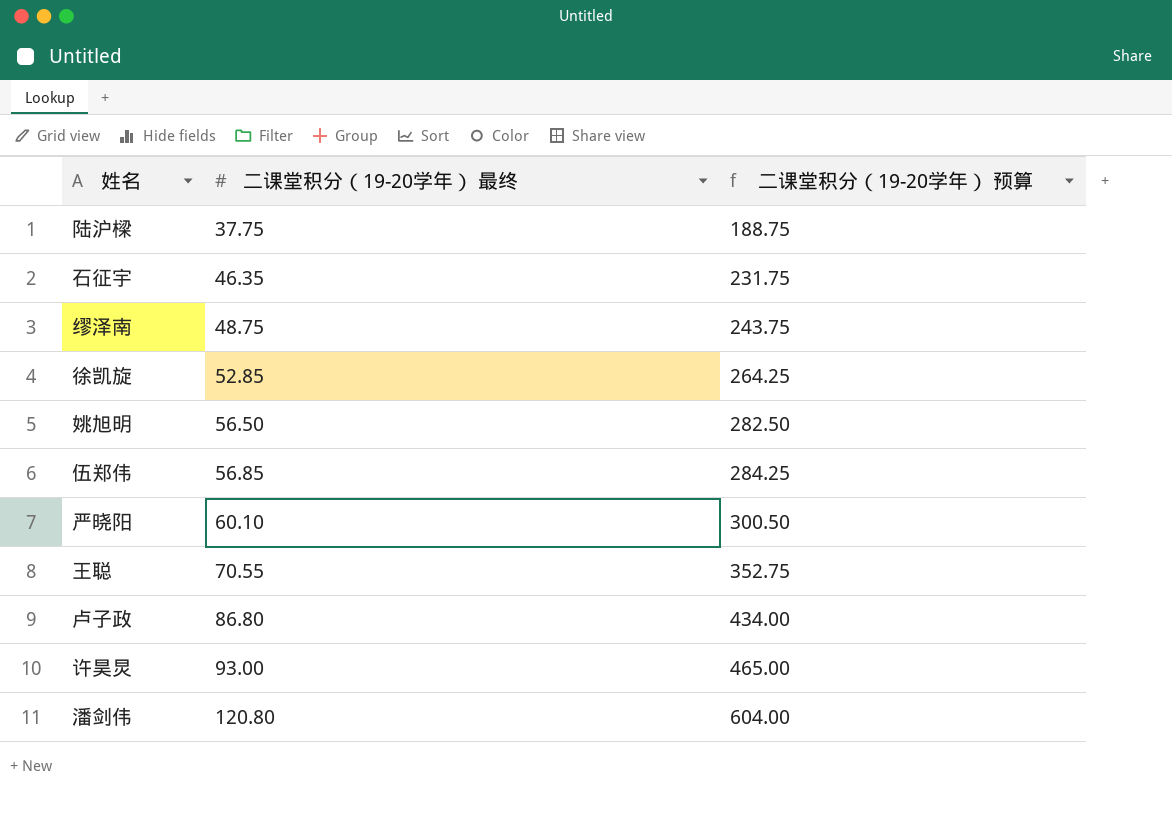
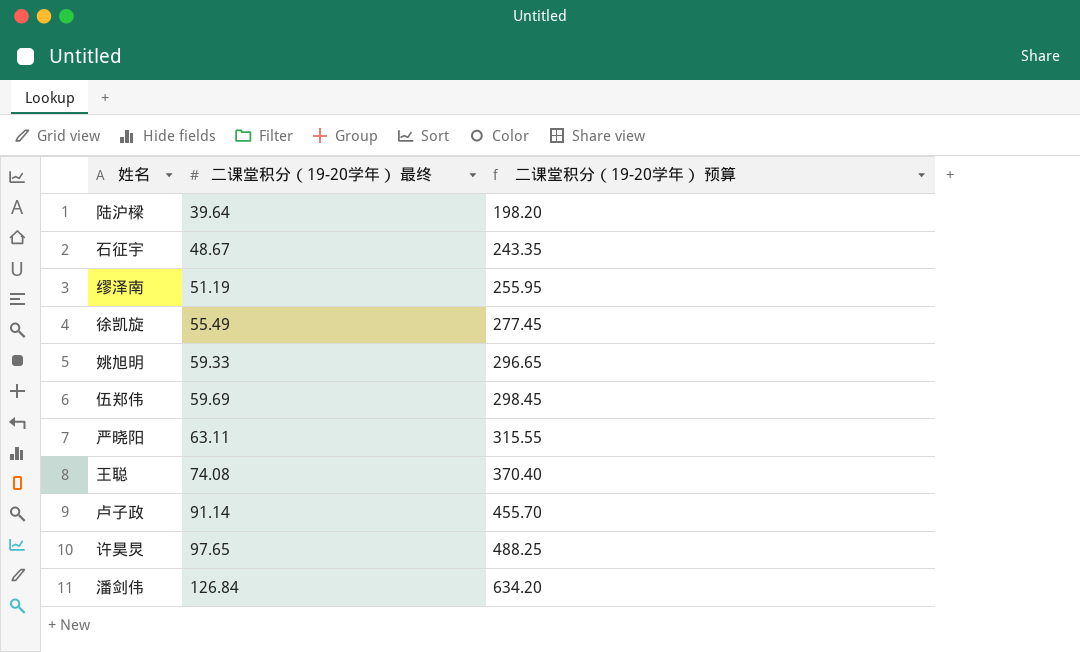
陆沪樑 | 二课堂积分（19-20学年） 最终: 37.75 -> 39.64
陆沪樑 | 二课堂积分（19-20学年） 预算: 188.75 -> 198.20
石征宇 | 二课堂积分（19-20学年） 最终: 46.35 -> 48.67
石征宇 | 二课堂积分（19-20学年） 预算: 231.75 -> 243.35
缪泽南 | 二课堂积分（19-20学年） 最终: 48.75 -> 51.19
缪泽南 | 二课堂积分（19-20学年） 预算: 243.75 -> 255.95
徐凯旋 | 二课堂积分（19-20学年） 最终: 52.85 -> 55.49
徐凯旋 | 二课堂积分（19-20学年） 预算: 264.25 -> 277.45
姚旭明 | 二课堂积分（19-20学年） 最终: 56.50 -> 59.33
姚旭明 | 二课堂积分（19-20学年） 预算: 282.50 -> 296.65
伍郑伟 | 二课堂积分（19-20学年） 最终: 56.85 -> 59.69
伍郑伟 | 二课堂积分（19-20学年） 预算: 284.25 -> 298.45
严晓阳 | 二课堂积分（19-20学年） 最终: 60.10 -> 63.11
严晓阳 | 二课堂积分（19-20学年） 预算: 300.50 -> 315.55
王聪 | 二课堂积分（19-20学年） 最终: 70.55 -> 74.08
王聪 | 二课堂积分（19-20学年） 预算: 352.75 -> 370.40
卢子政 | 二课堂积分（19-20学年） 最终: 86.80 -> 91.14
卢子政 | 二课堂积分（19-20学年） 预算: 434.00 -> 455.70
许昊炅 | 二课堂积分（19-20学年） 最终: 93.00 -> 97.65
许昊炅 | 二课堂积分（19-20学年） 预算: 465.00 -> 488.25
潘剑伟 | 二课堂积分（19-20学年） 最终: 120.80 -> 126.84
潘剑伟 | 二课堂积分（19-20学年） 预算: 604.00 -> 634.20

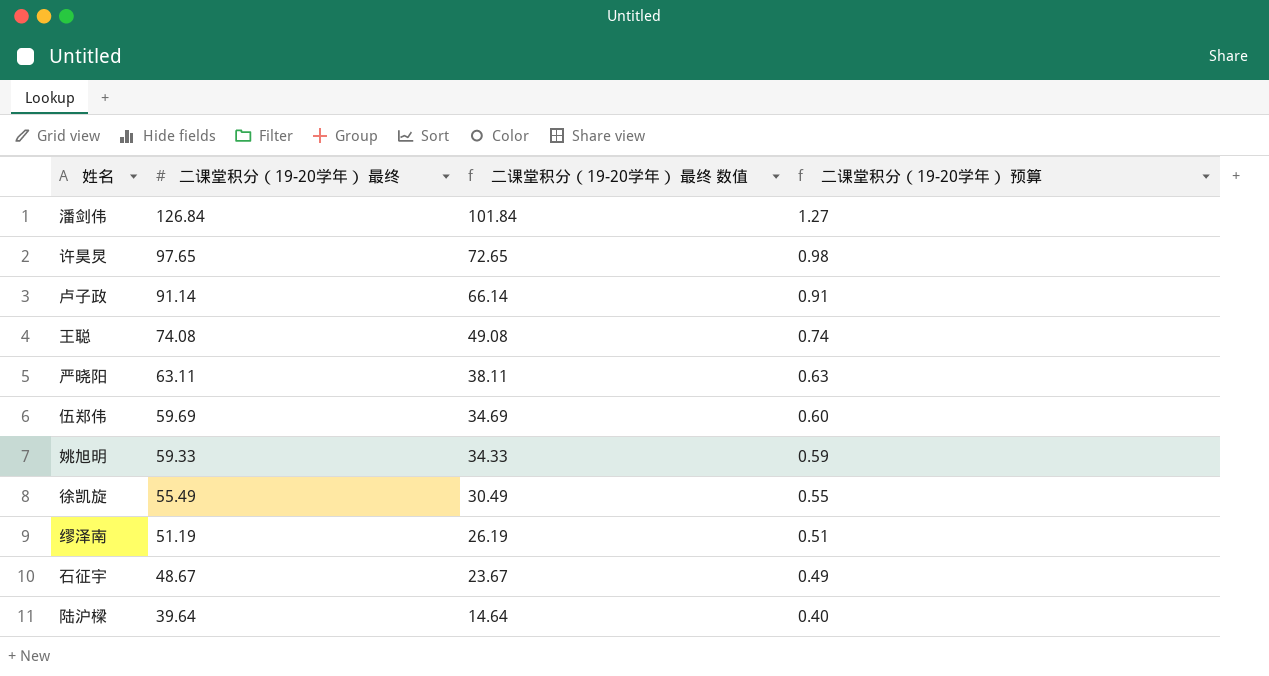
row order: 二课堂积分（19-20学年） 最终 ascending -> 二课堂积分（19-20学年） 最终 descending
column 二课堂积分（19-20学年） 最终 数值 | formula: none -> [二课堂积分（19-20学年） 最终] - 25
column 二课堂积分（19-20学年） 预算 | formula: [二课堂积分（19-20学年） 最终] * 5 -> [二课堂积分（19-20学年） 最终] * 0.01

